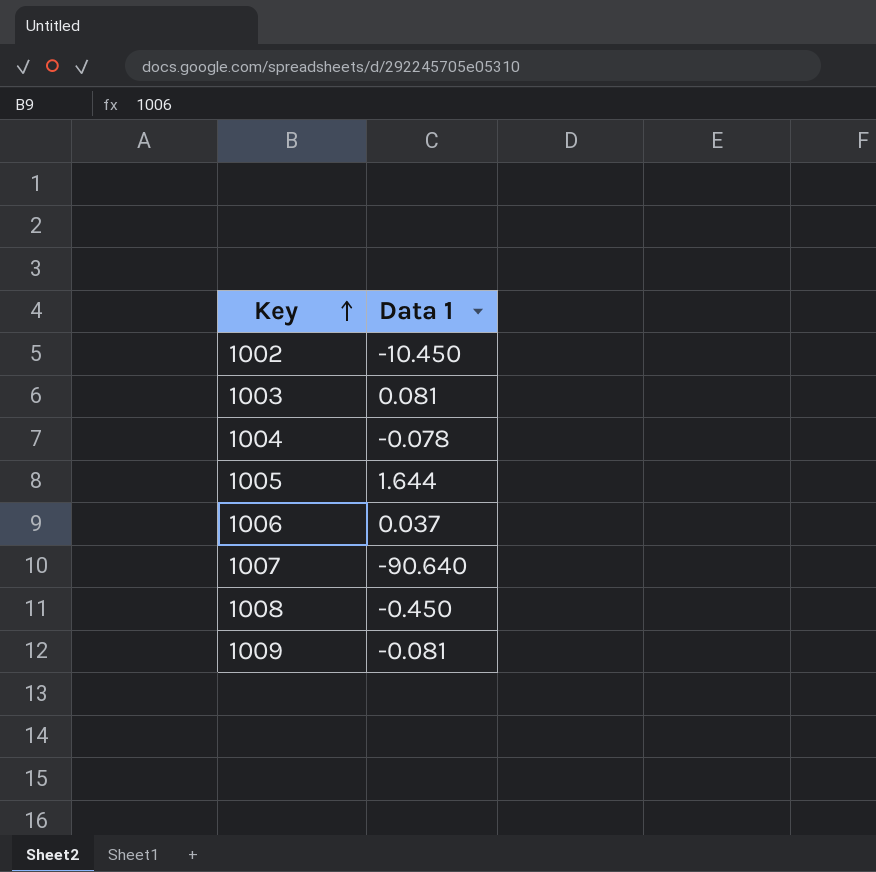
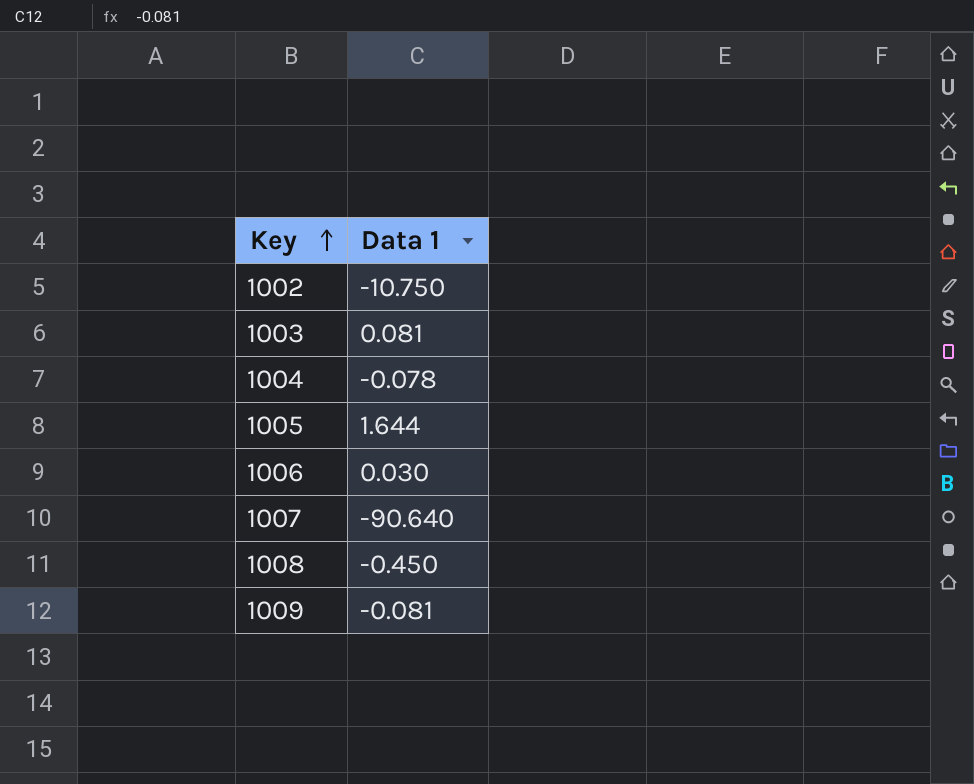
1002 | Data 1: -10.450 -> -10.750
1006 | Data 1: 0.037 -> 0.030

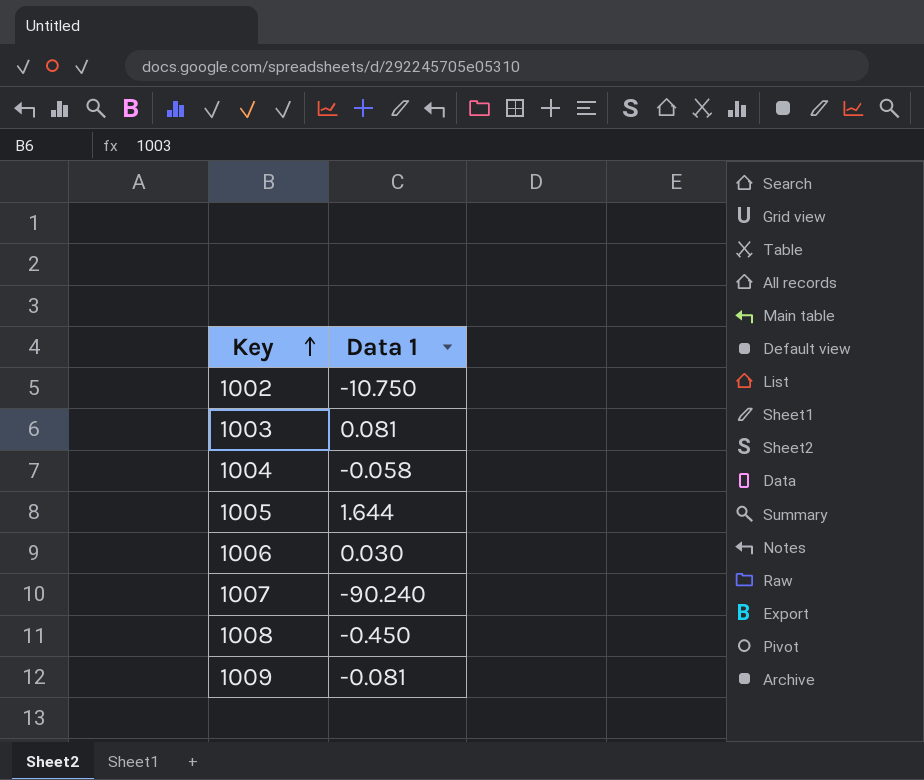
1004 | Data 1: -0.078 -> -0.058
1007 | Data 1: -90.640 -> -90.240

